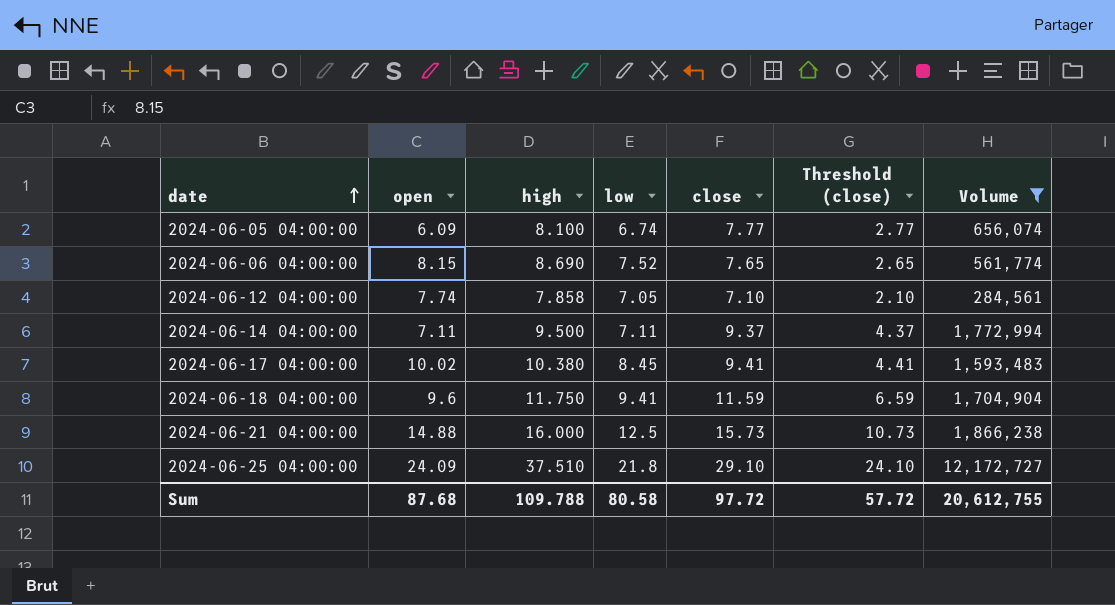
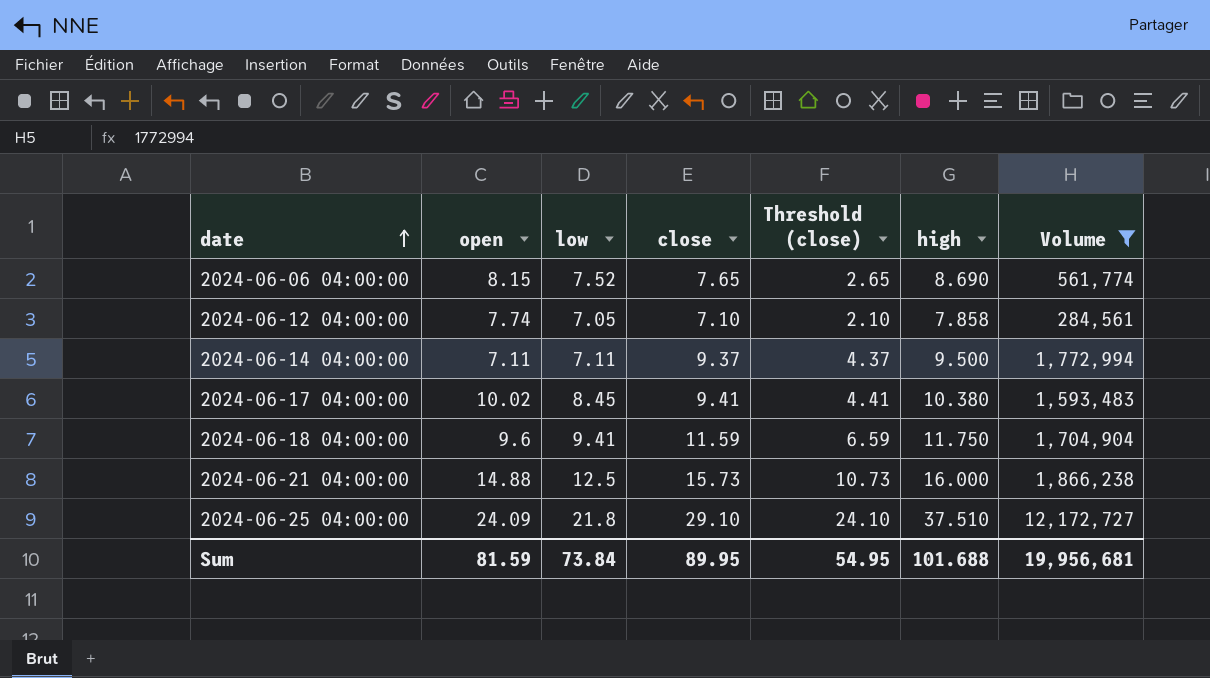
column high | position: 3 -> 6
row 2024-06-05 04:00:00: 6.09 | 8.100 | 6.74 | 7.77 | 2.77 | 656,074 -> none
Sum | open: 87.68 -> 81.59
Sum | low: 80.58 -> 73.84
Sum | close: 97.72 -> 89.95
Sum | Threshold (close): 57.72 -> 54.95
Sum | high: 109.788 -> 101.688
Sum | Volume: 20,612,755 -> 19,956,681

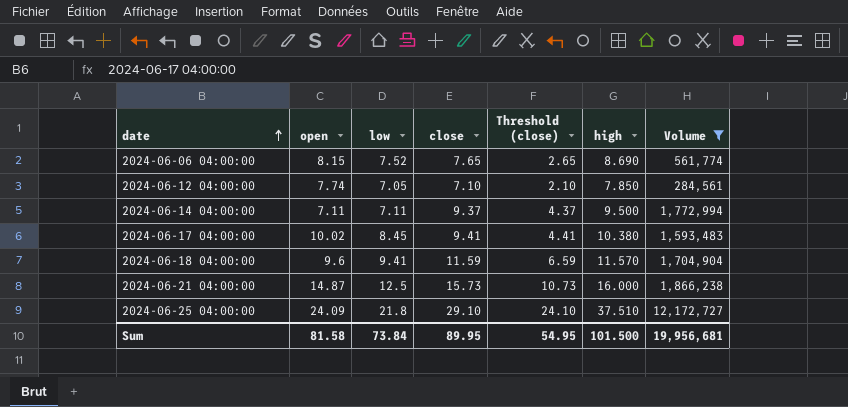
2024-06-12 04:00:00 | high: 7.858 -> 7.850
2024-06-18 04:00:00 | high: 11.750 -> 11.570
2024-06-21 04:00:00 | open: 14.88 -> 14.87
Sum | open: 81.59 -> 81.58
Sum | high: 101.688 -> 101.500

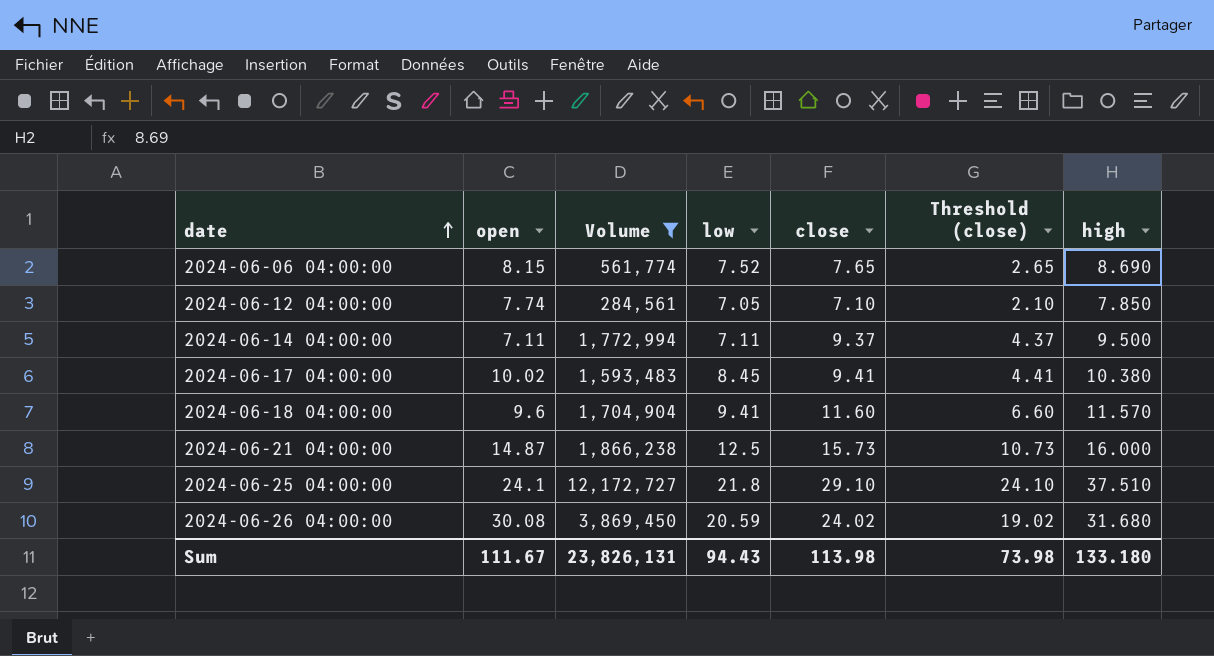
column Volume | position: 7 -> 3
2024-06-18 04:00:00 | close: 11.59 -> 11.60
2024-06-18 04:00:00 | Threshold (close): 6.59 -> 6.60
2024-06-25 04:00:00 | open: 24.09 -> 24.1
row 2024-06-26 04:00:00: none -> 30.08 | 3,869,450 | 20.59 | 24.02 | 19.02 | 31.680
Sum | open: 81.58 -> 111.67
Sum | Volume: 19,956,681 -> 23,826,131
Sum | low: 73.84 -> 94.43
Sum | close: 89.95 -> 113.98
Sum | Threshold (close): 54.95 -> 73.98
Sum | high: 101.500 -> 133.180

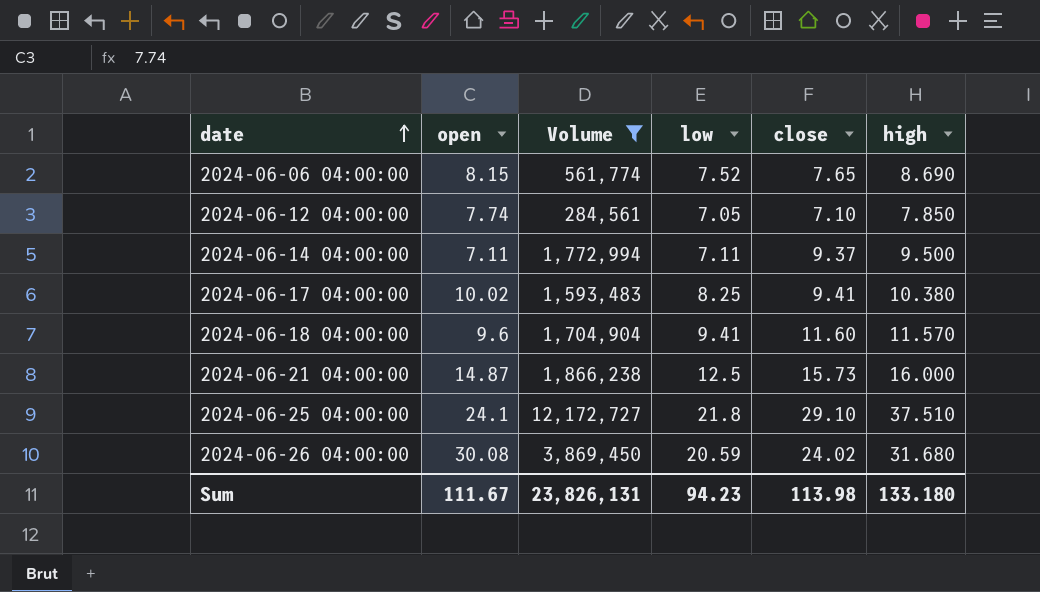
column Threshold (close) | formula: [close] - 5 -> none
2024-06-17 04:00:00 | low: 8.45 -> 8.25
Sum | low: 94.43 -> 94.23

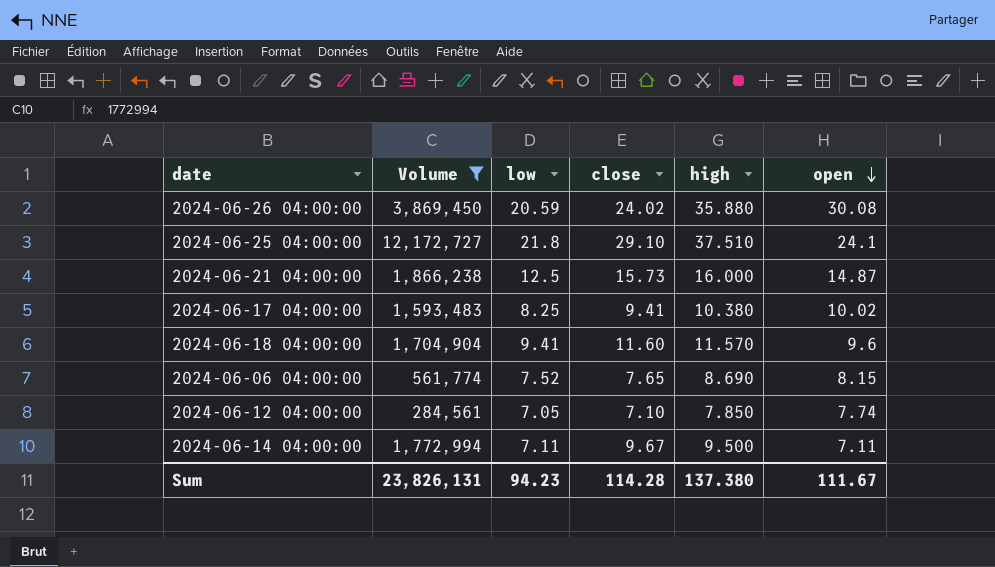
row order: date ascending -> open descending
column open | position: 2 -> 6
2024-06-26 04:00:00 | high: 31.680 -> 35.880
2024-06-14 04:00:00 | close: 9.37 -> 9.67
Sum | close: 113.98 -> 114.28
Sum | high: 133.180 -> 137.380

